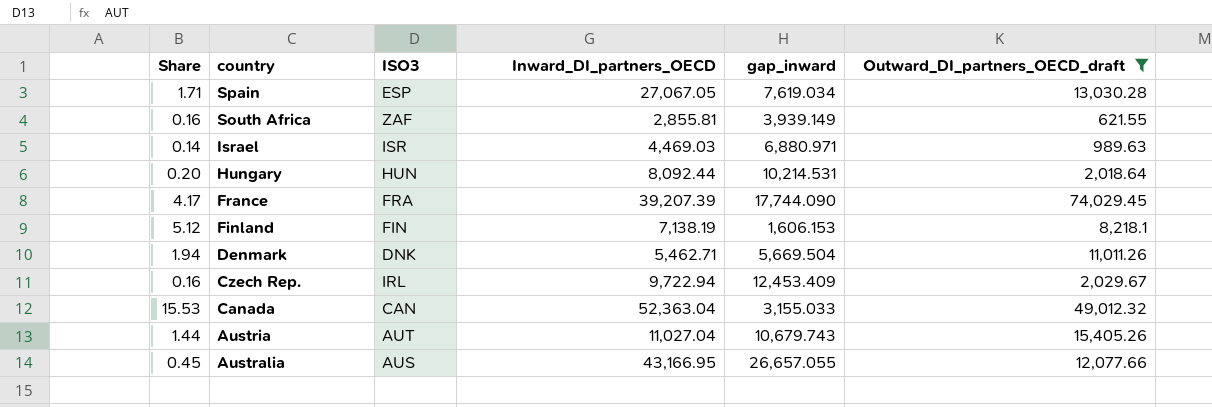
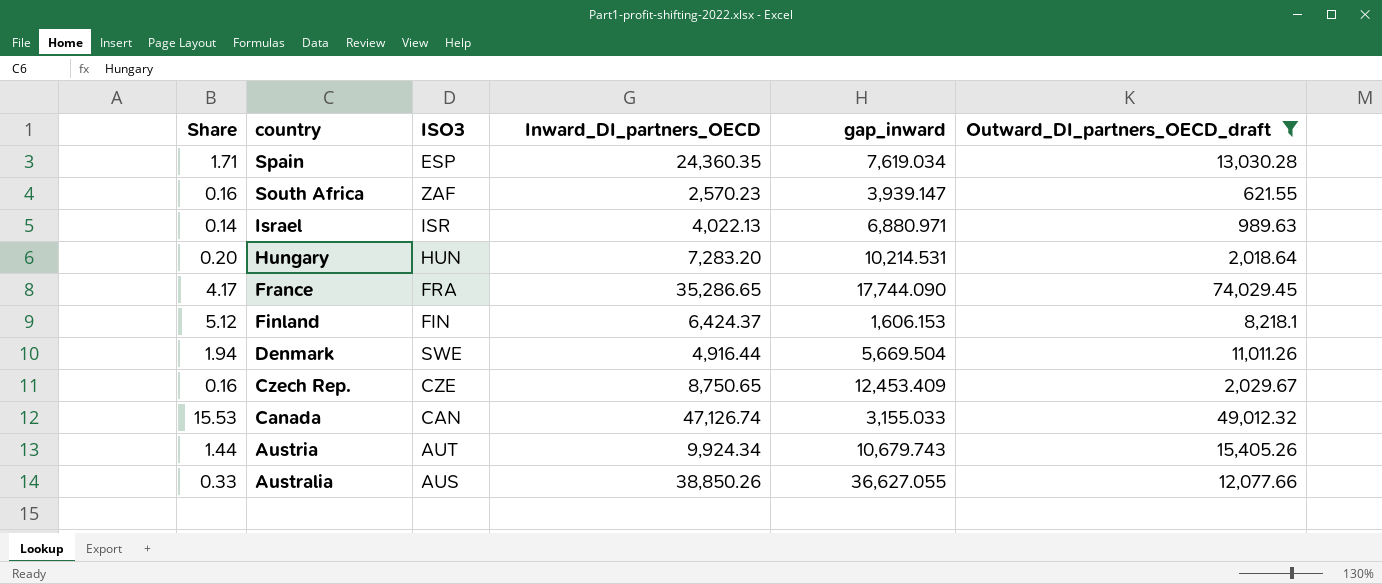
Spain | Inward_DI_partners_OECD: 27,067.05 -> 24,360.35
South Africa | Inward_DI_partners_OECD: 2,855.81 -> 2,570.23
South Africa | gap_inward: 3,939.149 -> 3,939.147
Israel | Inward_DI_partners_OECD: 4,469.03 -> 4,022.13
Hungary | Inward_DI_partners_OECD: 8,092.44 -> 7,283.20
France | Inward_DI_partners_OECD: 39,207.39 -> 35,286.65
Finland | Inward_DI_partners_OECD: 7,138.19 -> 6,424.37
Denmark | ISO3: DNK -> SWE
Denmark | Inward_DI_partners_OECD: 5,462.71 -> 4,916.44
Czech Rep. | ISO3: IRL -> CZE
Czech Rep. | Inward_DI_partners_OECD: 9,722.94 -> 8,750.65
Canada | Inward_DI_partners_OECD: 52,363.04 -> 47,126.74
Austria | Inward_DI_partners_OECD: 11,027.04 -> 9,924.34
Australia | Share: 0.45 -> 0.33
Australia | Inward_DI_partners_OECD: 43,166.95 -> 38,850.26
Australia | gap_inward: 26,657.055 -> 36,627.055

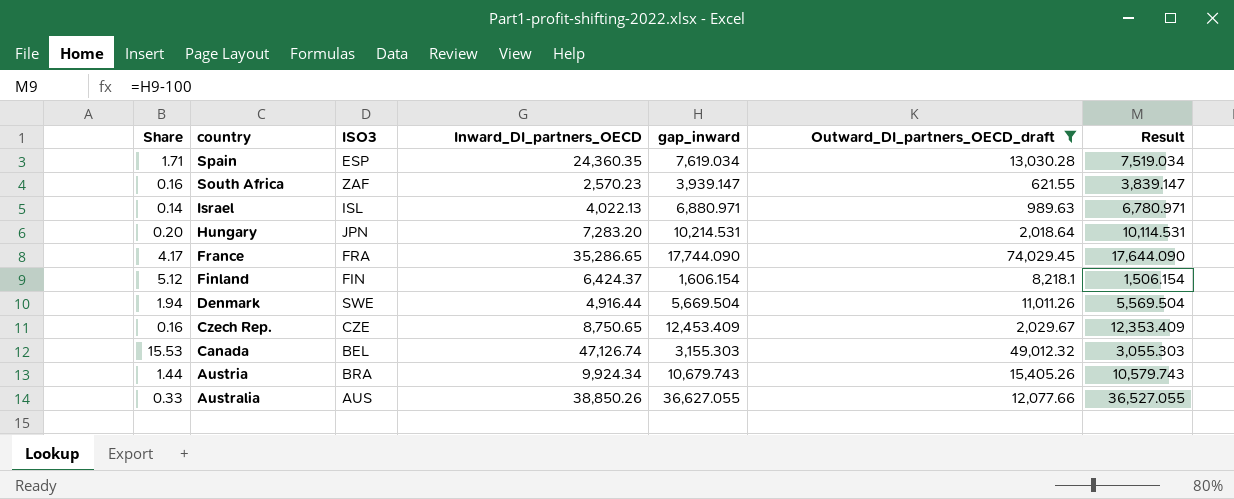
column Result | formula: none -> [gap_inward] - 100
Israel | ISO3: ISR -> ISL
Hungary | ISO3: HUN -> JPN
Finland | gap_inward: 1,606.153 -> 1,606.154
Canada | ISO3: CAN -> BEL
Canada | gap_inward: 3,155.033 -> 3,155.303
Austria | ISO3: AUT -> BRA

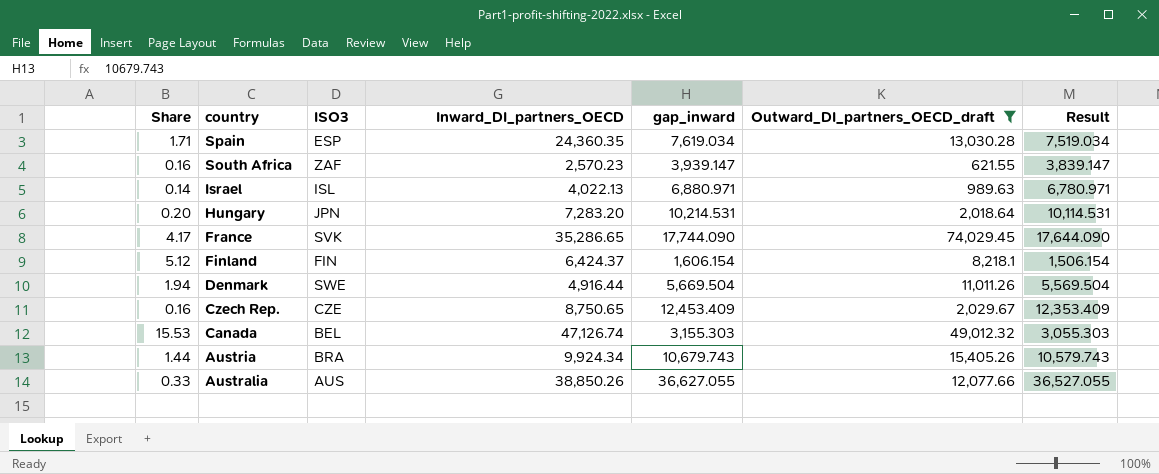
France | ISO3: FRA -> SVK

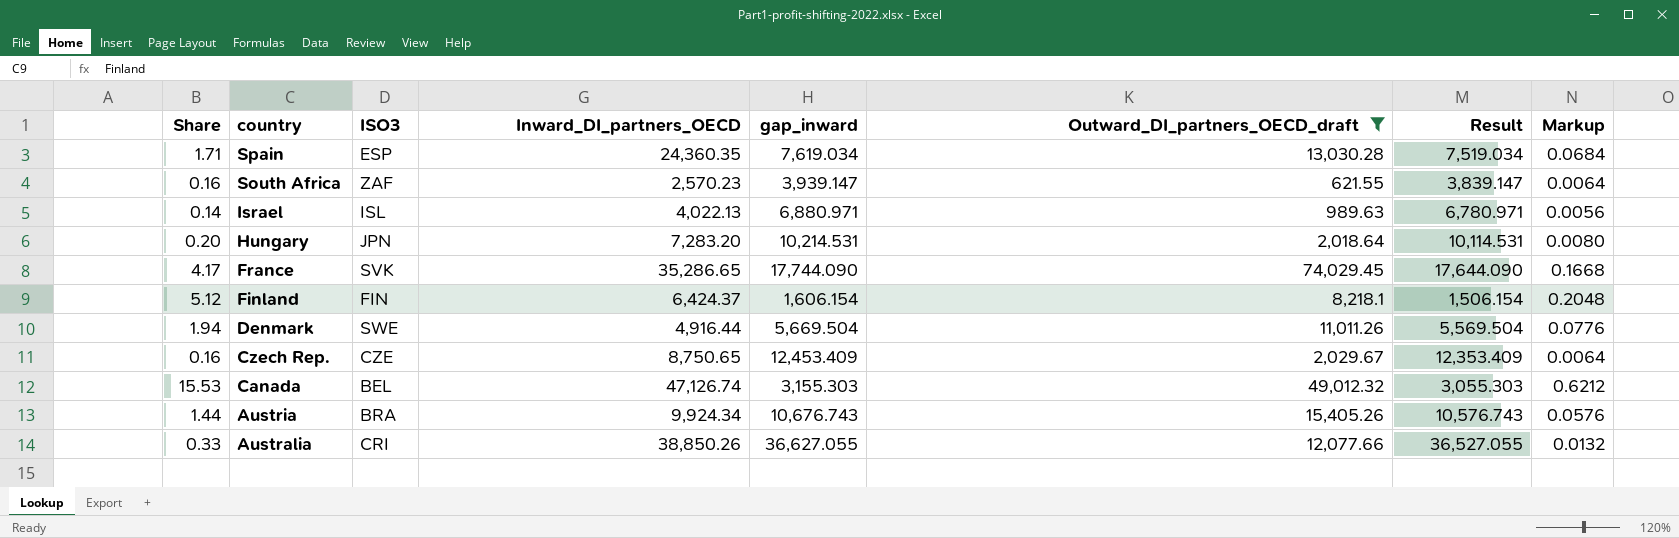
column Markup | formula: none -> [Share] * 0.04
Austria | gap_inward: 10,679.743 -> 10,676.743
Austria | Result: 10,579.743 -> 10,576.743
Australia | ISO3: AUS -> CRI

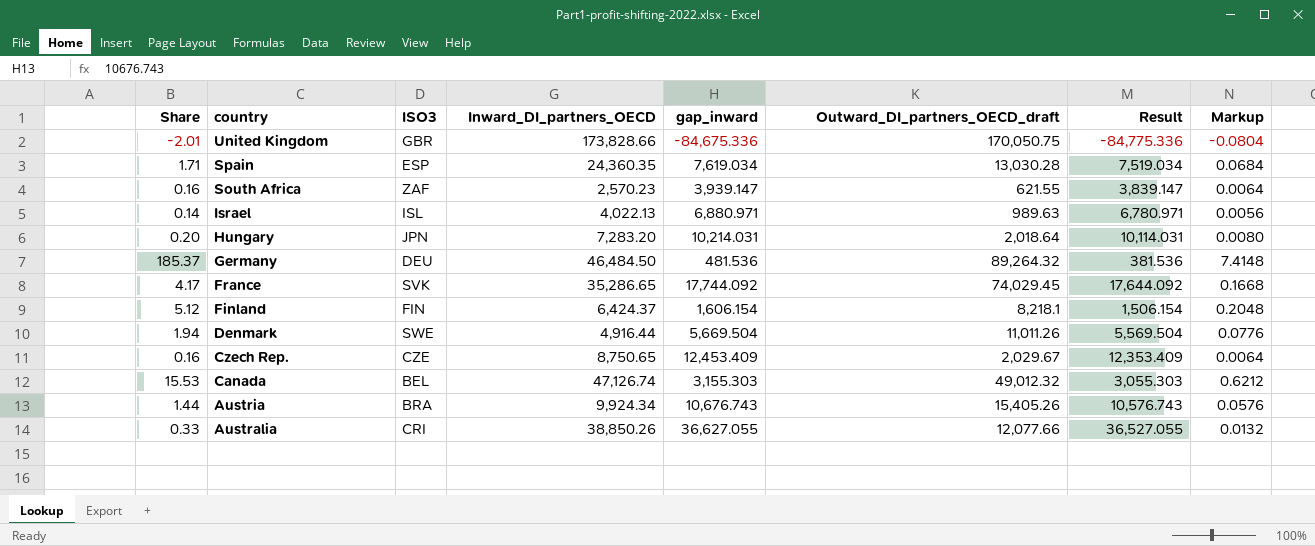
filter: Outward_DI_partners_OECD_draft <= 74,029.45 -> none
Hungary | gap_inward: 10,214.531 -> 10,214.031
Hungary | Result: 10,114.531 -> 10,114.031
France | gap_inward: 17,744.090 -> 17,744.092
France | Result: 17,644.090 -> 17,644.092

